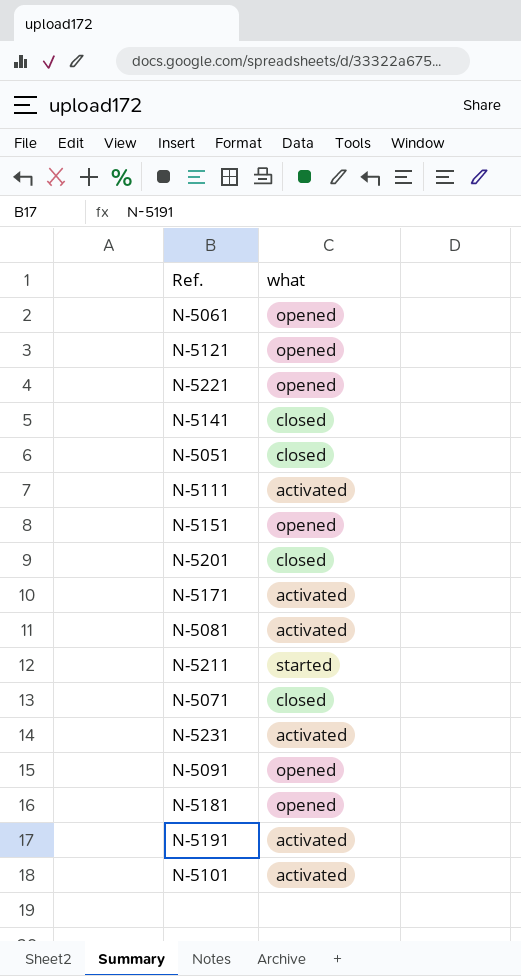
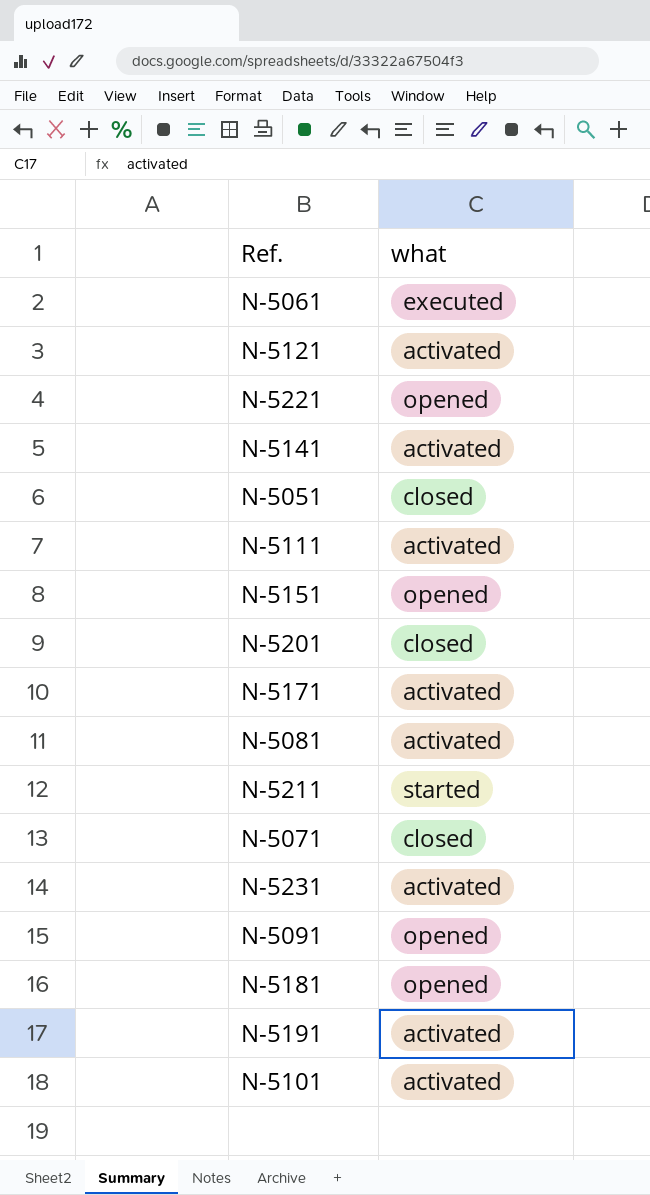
N-5061 | what: opened -> executed
N-5121 | what: opened -> activated
N-5141 | what: closed -> activated

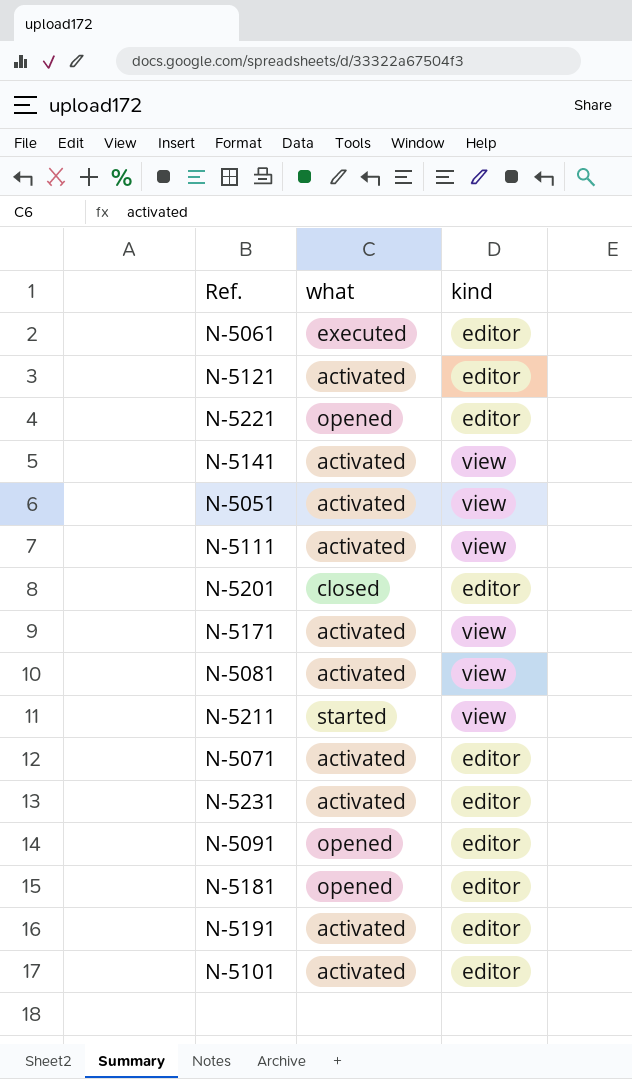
column kind | position: none -> 3
row N-5151: opened -> none
N-5051 | what: closed -> activated
N-5071 | what: closed -> activated

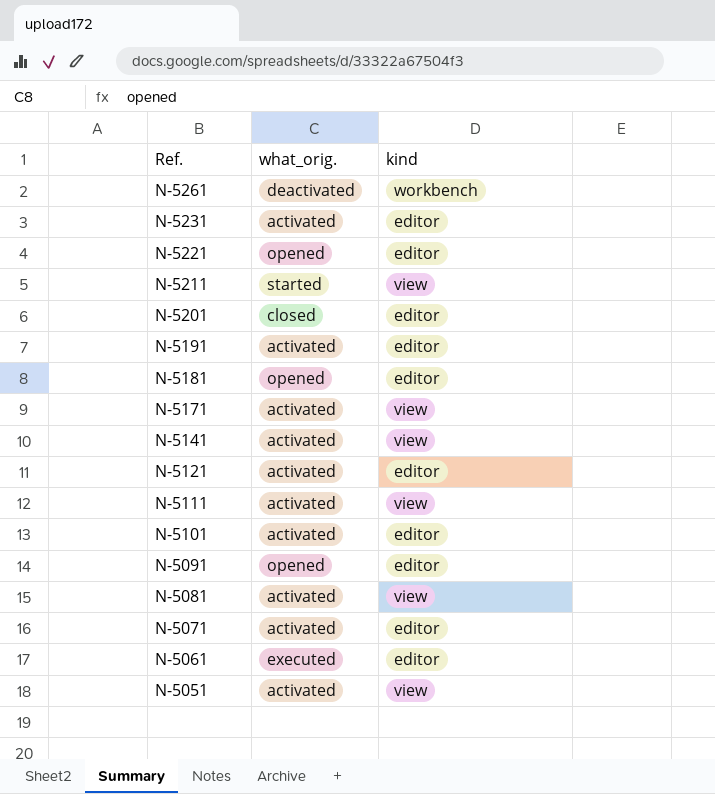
row order: none -> Ref. descending
column name: what -> what_orig.
row N-5261: none -> deactivated | workbench

